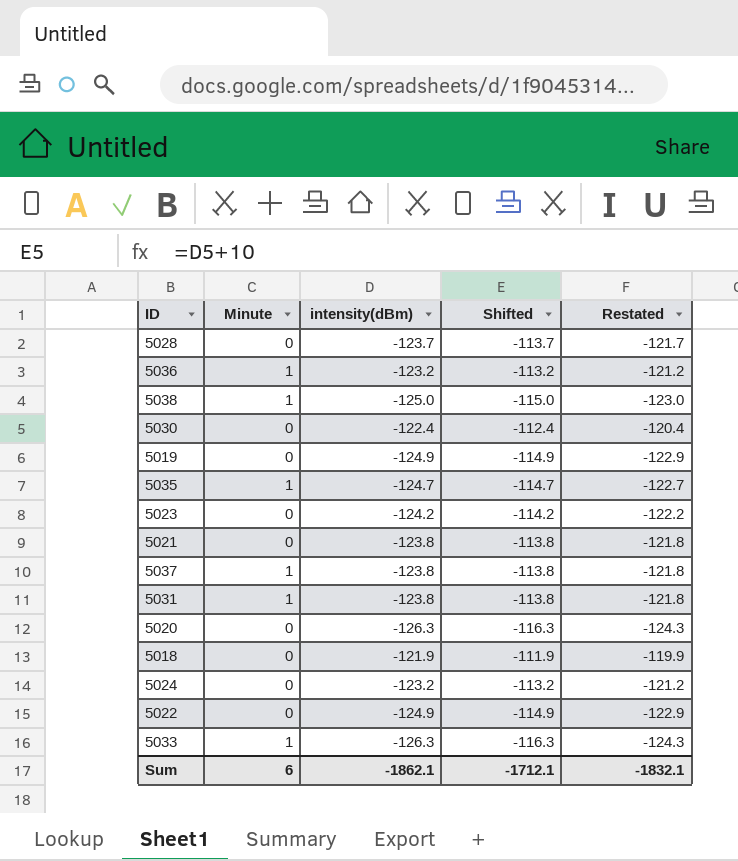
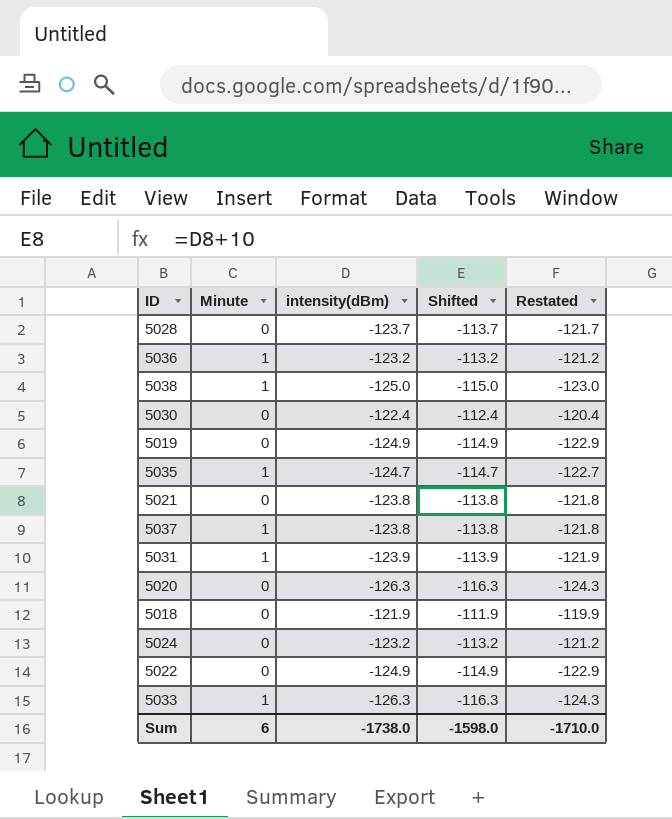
row 5023: 0 | -124.2 | -114.2 | -122.2 -> none
5031 | intensity(dBm): -123.8 -> -123.9
5031 | Shifted: -113.8 -> -113.9
5031 | Restated: -121.8 -> -121.9
Sum | intensity(dBm): -1862.1 -> -1738.0
Sum | Shifted: -1712.1 -> -1598.0
Sum | Restated: -1832.1 -> -1710.0

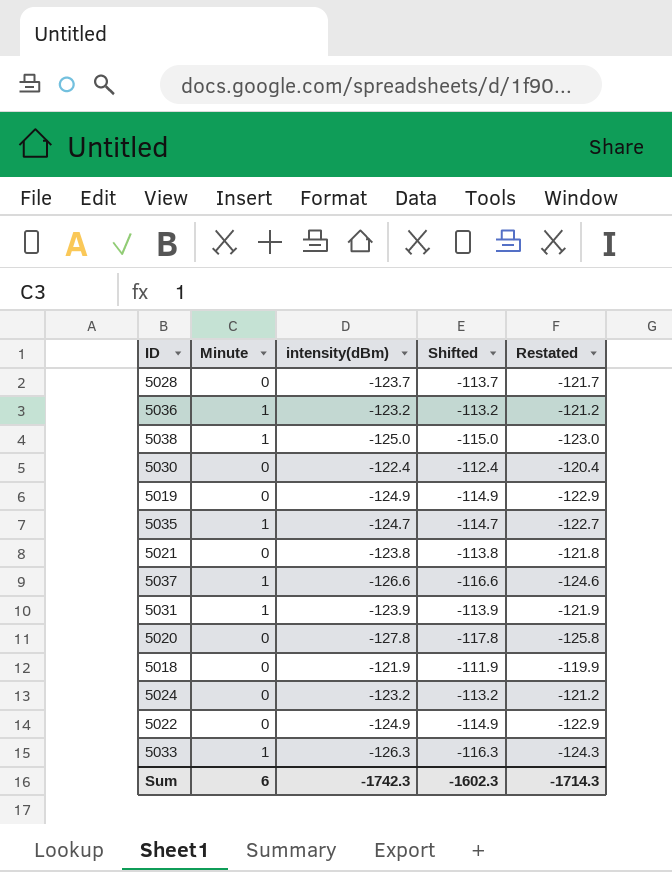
5037 | intensity(dBm): -123.8 -> -126.6
5037 | Shifted: -113.8 -> -116.6
5037 | Restated: -121.8 -> -124.6
5020 | intensity(dBm): -126.3 -> -127.8
5020 | Shifted: -116.3 -> -117.8
5020 | Restated: -124.3 -> -125.8
Sum | intensity(dBm): -1738.0 -> -1742.3
Sum | Shifted: -1598.0 -> -1602.3
Sum | Restated: -1710.0 -> -1714.3

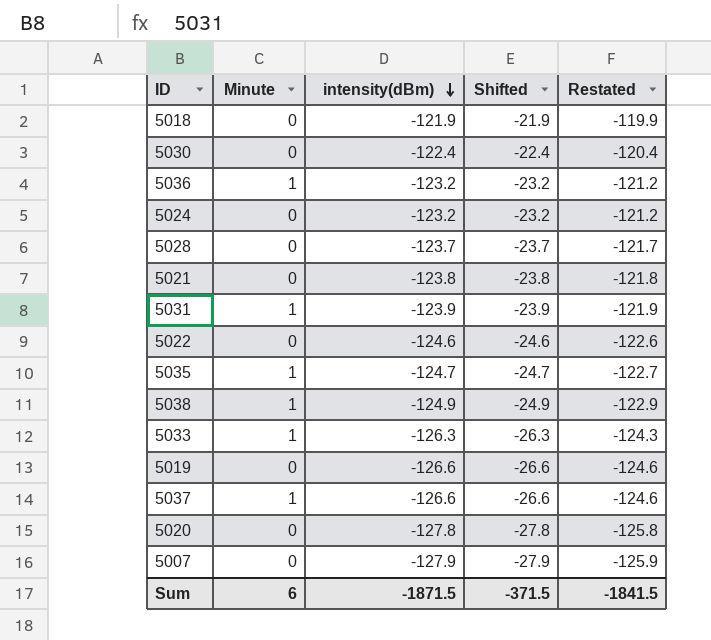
row order: none -> intensity(dBm) descending
column Shifted | formula: [intensity(dBm)] + 10 -> [intensity(dBm)] + 100
5022 | intensity(dBm): -124.9 -> -124.6
5022 | Restated: -122.9 -> -122.6
5038 | intensity(dBm): -125.0 -> -124.9
5038 | Restated: -123.0 -> -122.9
5019 | intensity(dBm): -124.9 -> -126.6
5019 | Restated: -122.9 -> -124.6
row 5007: none -> 0 | -127.9 | -27.9 | -125.9
Sum | intensity(dBm): -1742.3 -> -1871.5
Sum | Shifted: -1602.3 -> -371.5
Sum | Restated: -1714.3 -> -1841.5

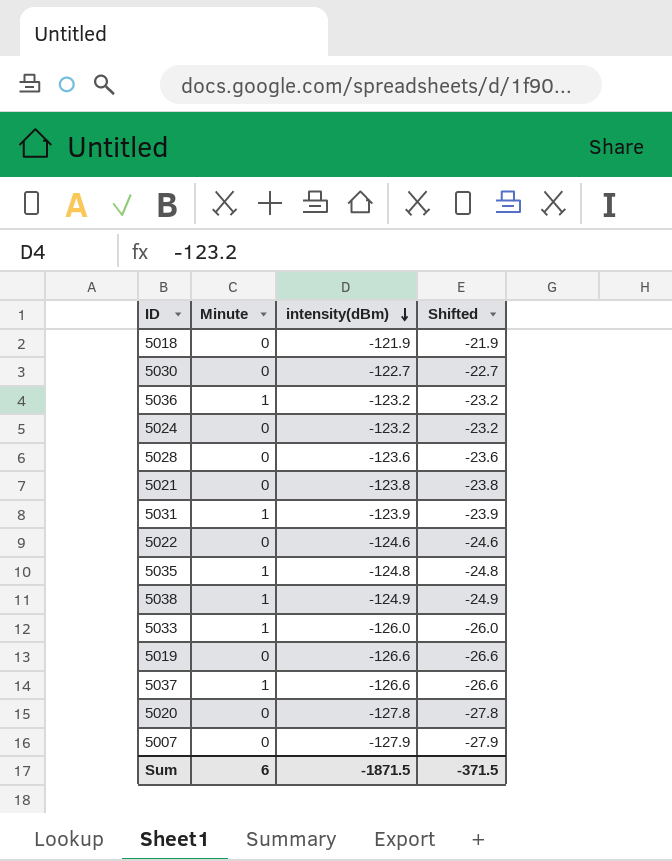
column Restated | formula: [intensity(dBm)] + 2 -> none
5030 | intensity(dBm): -122.4 -> -122.7
5030 | Shifted: -22.4 -> -22.7
5028 | intensity(dBm): -123.7 -> -123.6
5028 | Shifted: -23.7 -> -23.6
5035 | intensity(dBm): -124.7 -> -124.8
5035 | Shifted: -24.7 -> -24.8
5033 | intensity(dBm): -126.3 -> -126.0
5033 | Shifted: -26.3 -> -26.0

